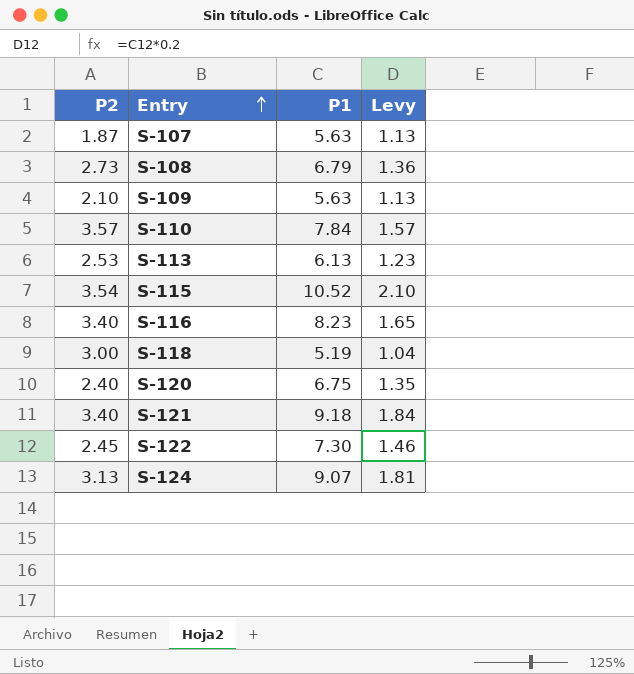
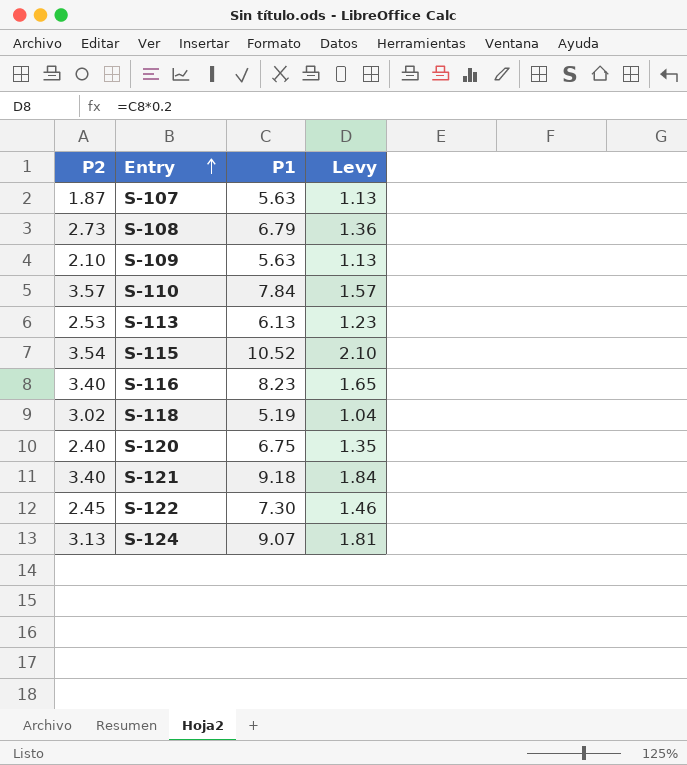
S-118 | P2: 3.00 -> 3.02

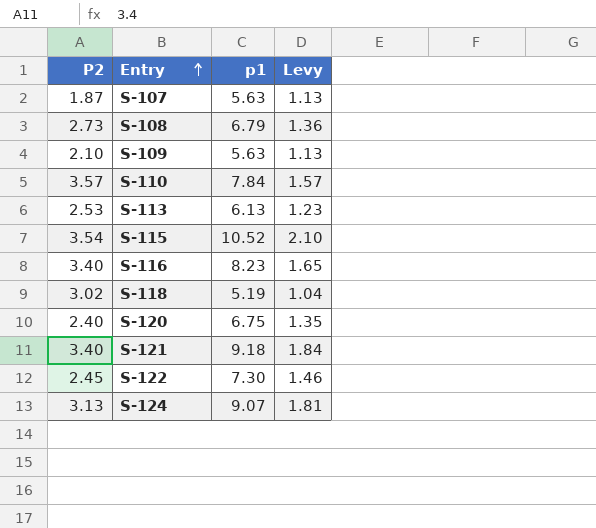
column name: P1 -> p1

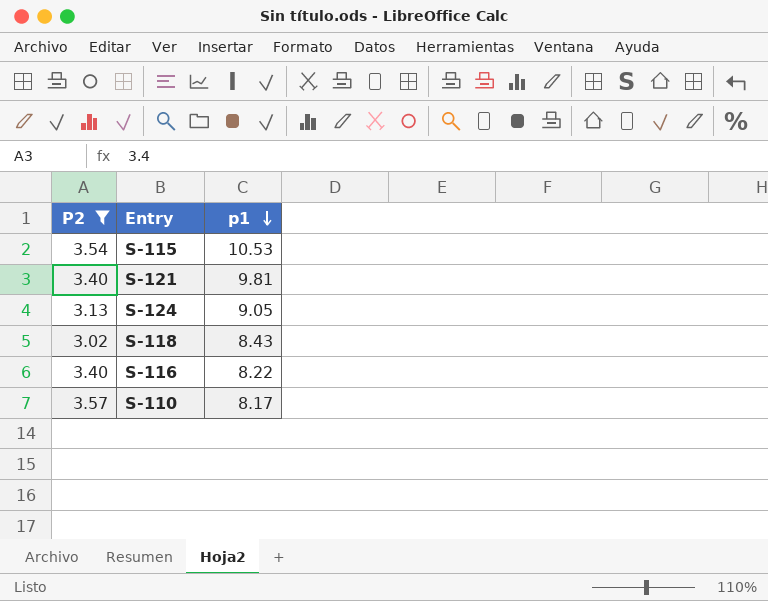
filter: none -> P2 >= 3.02
row order: Entry ascending -> p1 descending
column Levy | formula: [p1] * 0.2 -> none
S-115 | p1: 10.52 -> 10.53
S-121 | p1: 9.18 -> 9.81
S-124 | p1: 9.07 -> 9.05
S-118 | p1: 5.19 -> 8.43
S-116 | p1: 8.23 -> 8.22
S-110 | p1: 7.84 -> 8.17

